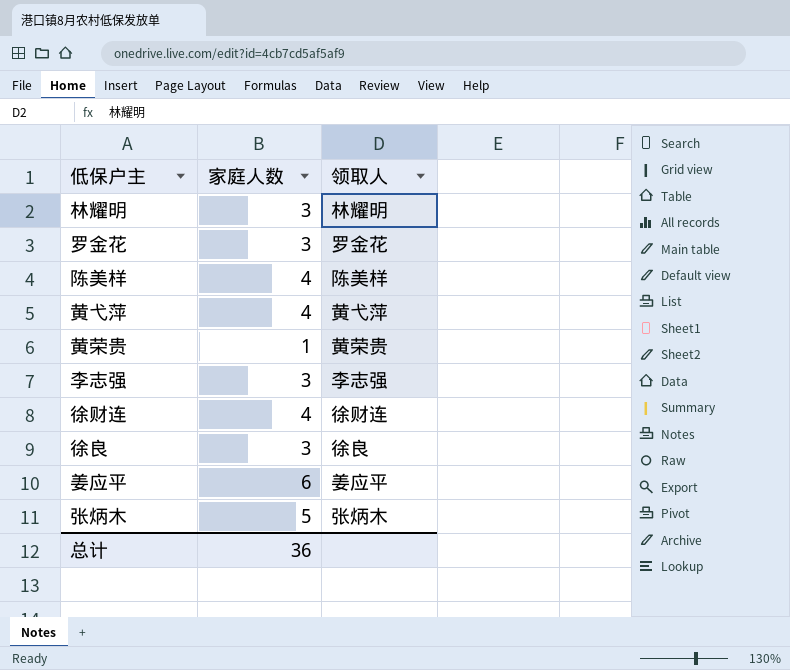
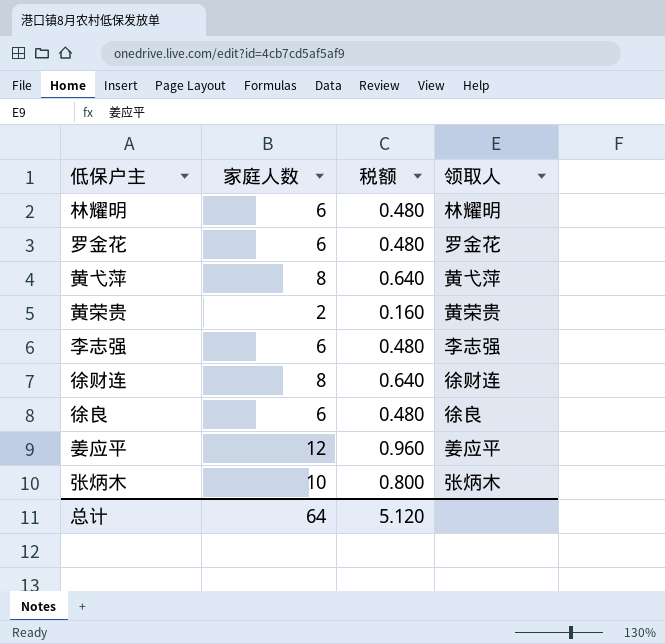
column 税额 | formula: none -> [家庭人数] * 0.08
row 陈美样: 4 | 陈美样 -> none
林耀明 | 家庭人数: 3 -> 6
罗金花 | 家庭人数: 3 -> 6
黄弋萍 | 家庭人数: 4 -> 8
黄荣贵 | 家庭人数: 1 -> 2
李志强 | 家庭人数: 3 -> 6
徐财连 | 家庭人数: 4 -> 8
徐良 | 家庭人数: 3 -> 6
姜应平 | 家庭人数: 6 -> 12
张炳木 | 家庭人数: 5 -> 10
总计 | 家庭人数: 36 -> 64

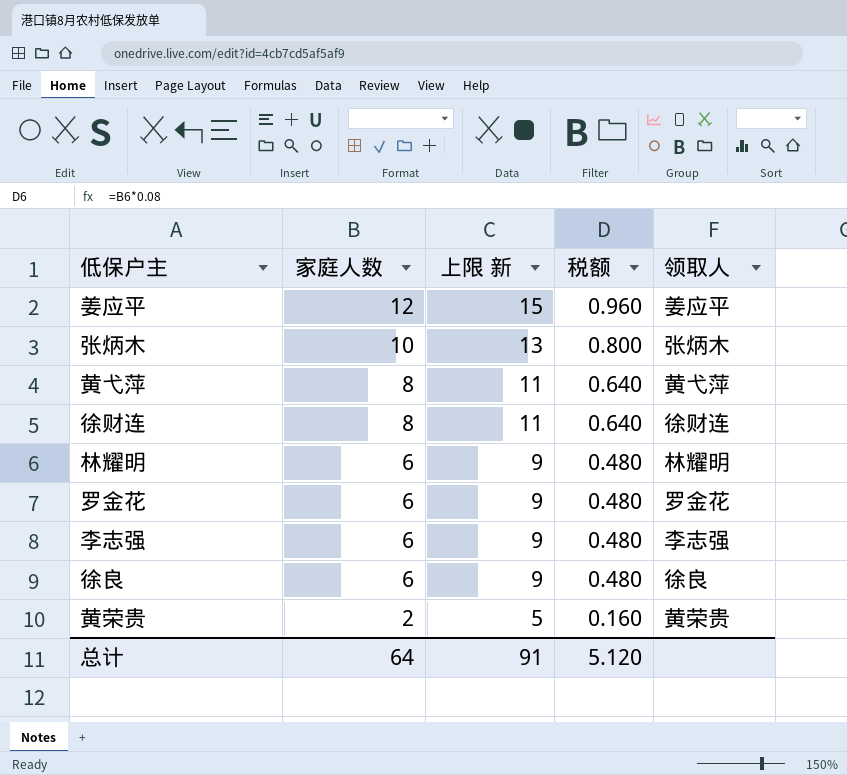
row order: none -> 家庭人数 descending
column 上限 新 | formula: none -> [家庭人数] + 3

